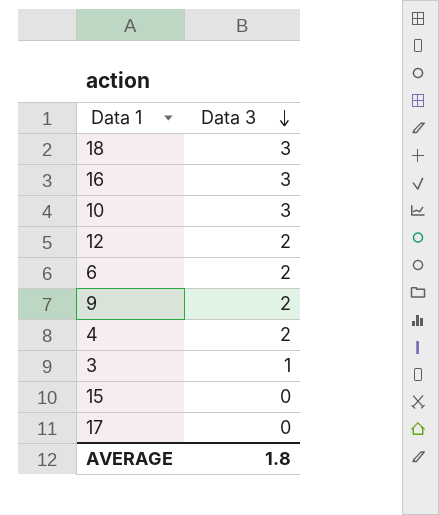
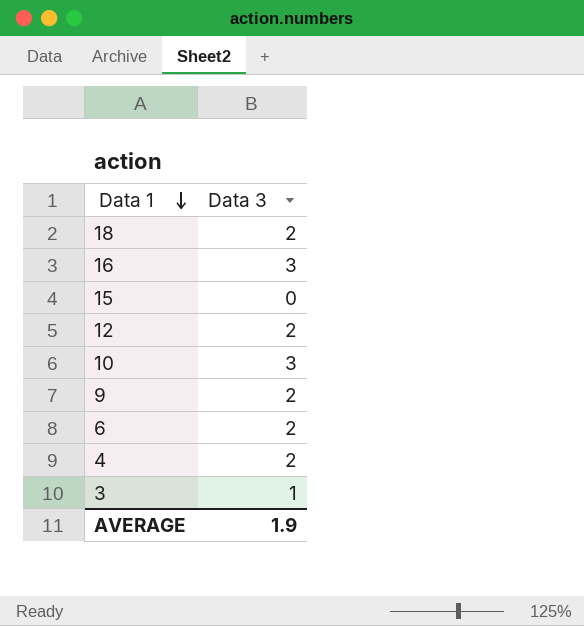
row order: Data 3 descending -> Data 1 descending
row 17: 0 -> none
18 | Data 3: 3 -> 2
AVERAGE | Data 3: 1.8 -> 1.9

